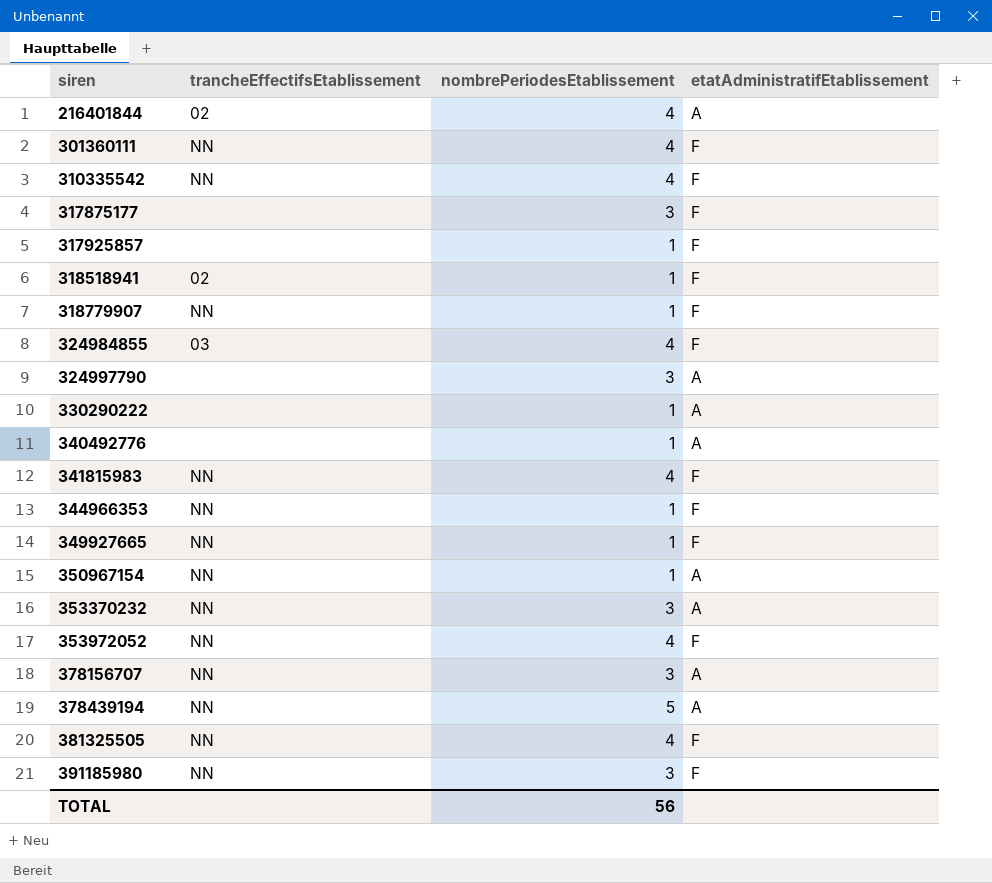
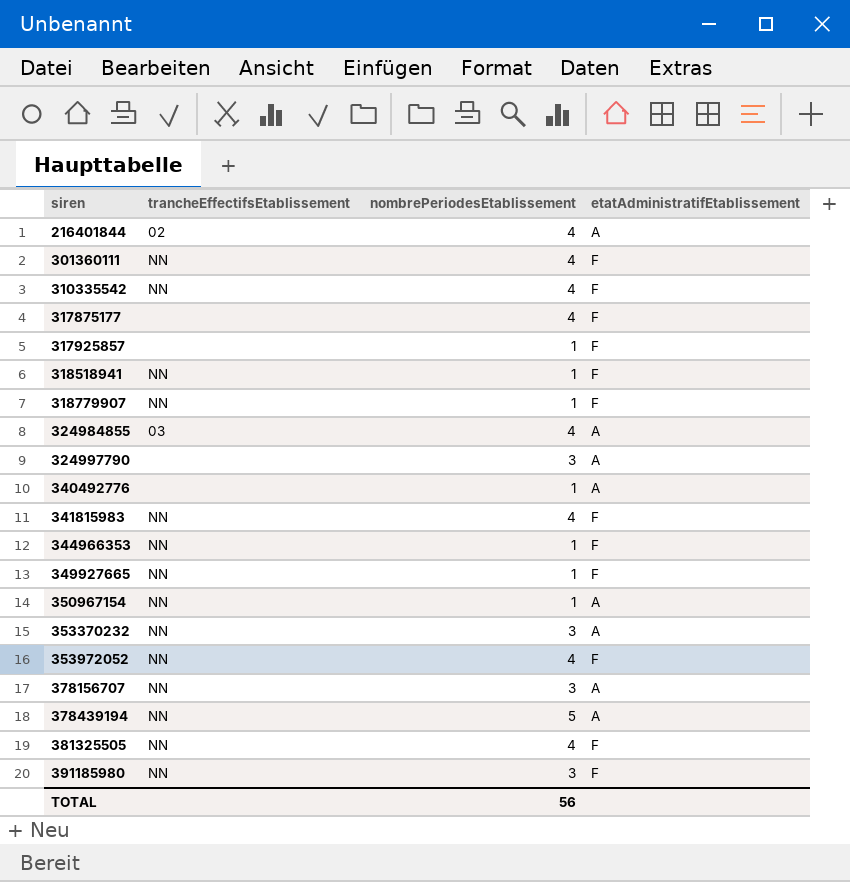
row 330290222: none | 1 | A -> none
317875177 | nombrePeriodesEtablissement: 3 -> 4
318518941 | trancheEffectifsEtablissement: 02 -> NN
324984855 | etatAdministratifEtablissement: F -> A

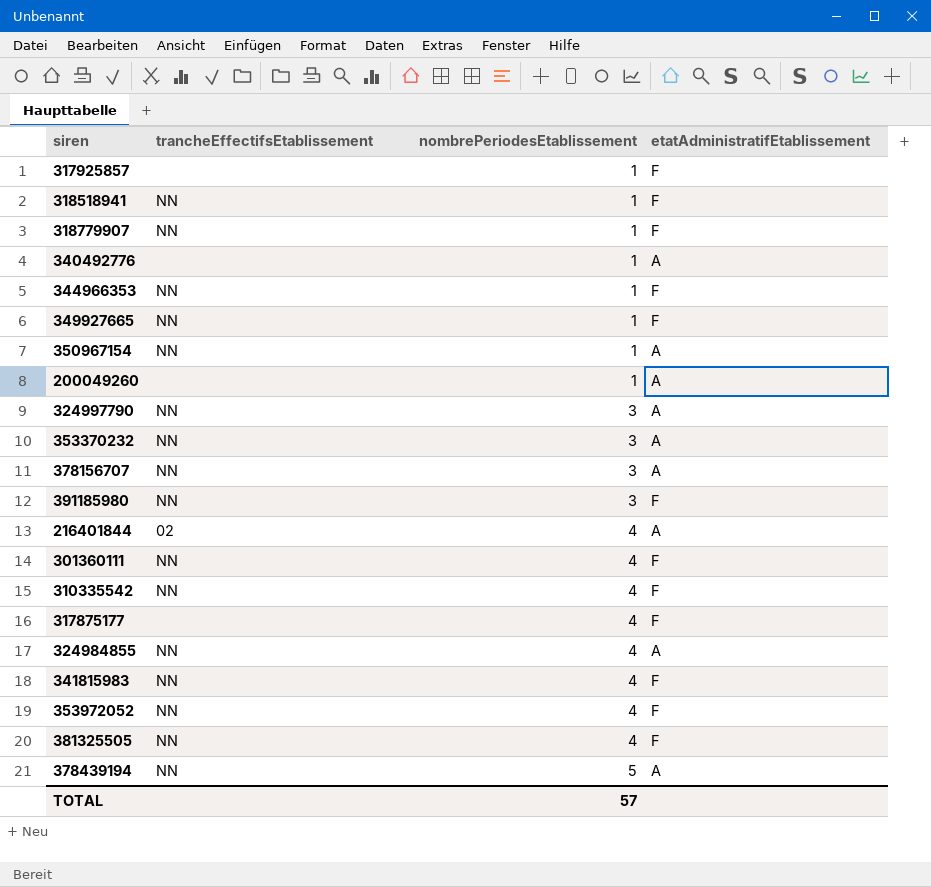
row order: siren ascending -> nombrePeriodesEtablissement ascending
row 200049260: none -> none | 1 | A
324997790 | trancheEffectifsEtablissement: none -> NN
324984855 | trancheEffectifsEtablissement: 03 -> NN
TOTAL | nombrePeriodesEtablissement: 56 -> 57

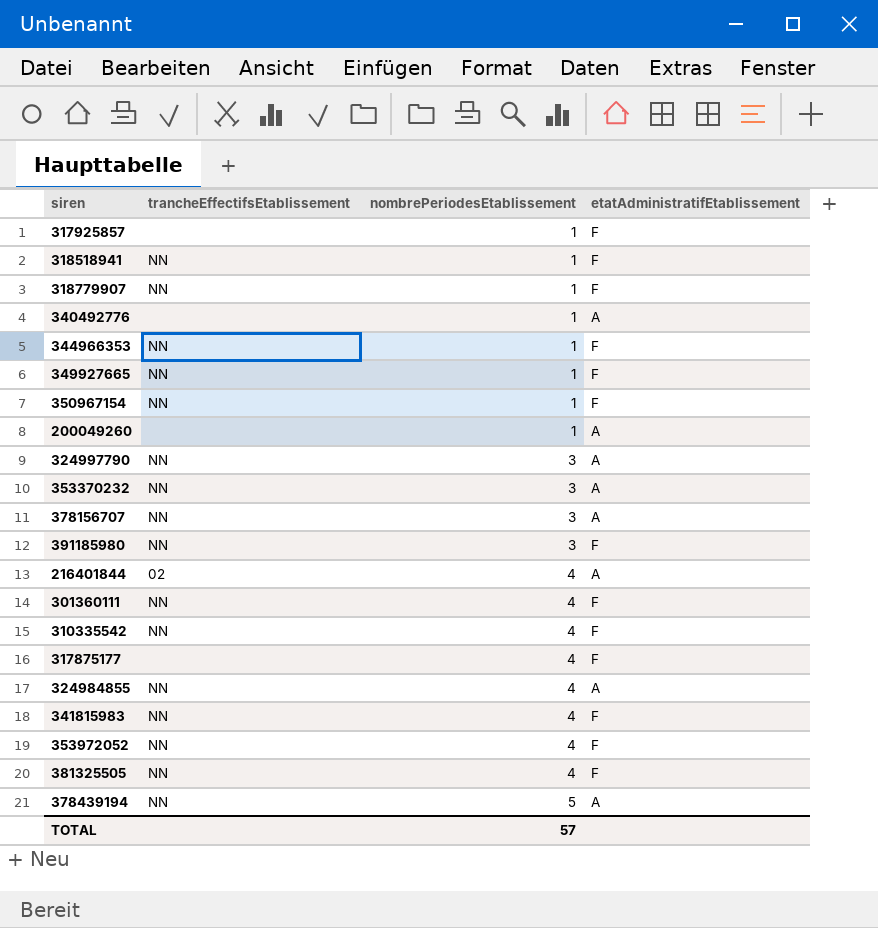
350967154 | etatAdministratifEtablissement: A -> F

